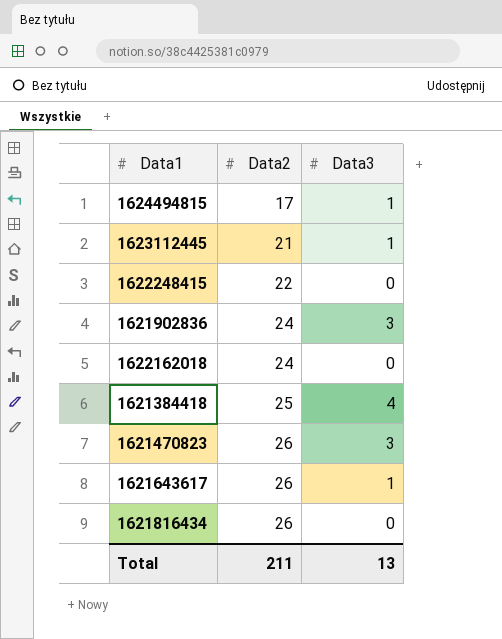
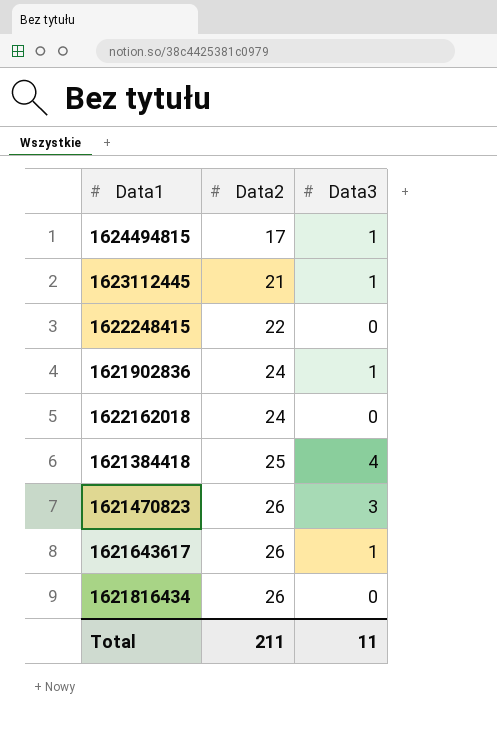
1621902836 | Data3: 3 -> 1
Total | Data3: 13 -> 11

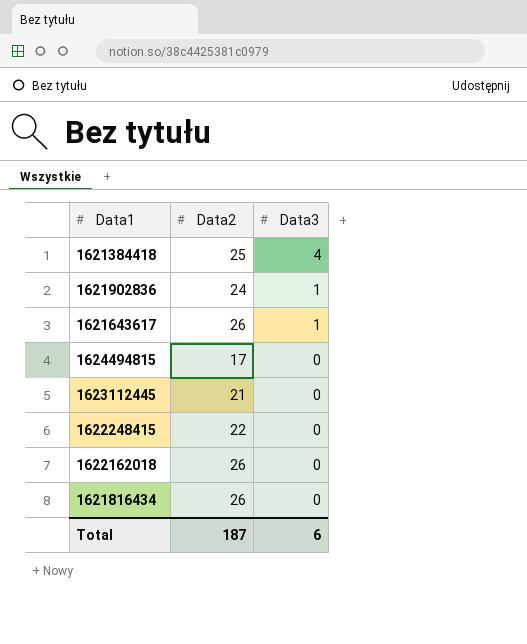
row order: Data2 ascending -> Data3 descending
row 1621470823: 26 | 3 -> none
1624494815 | Data3: 1 -> 0
1623112445 | Data3: 1 -> 0
1622162018 | Data2: 24 -> 26
Total | Data2: 211 -> 187
Total | Data3: 11 -> 6

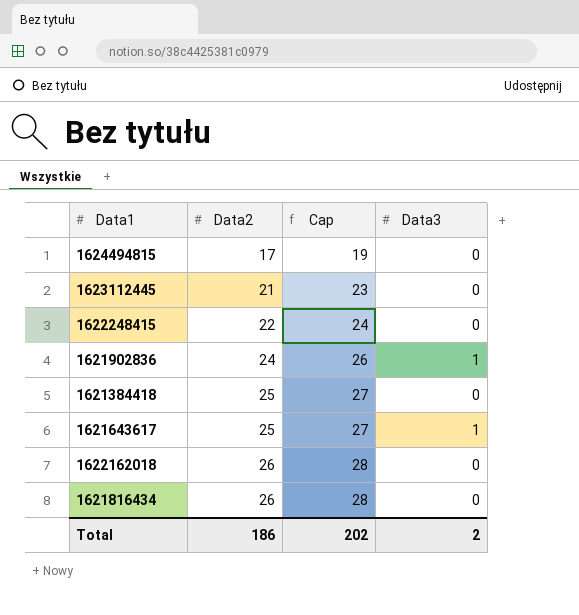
row order: Data3 descending -> Data2 ascending
column Cap | formula: none -> [Data2] + 2
1621384418 | Data3: 4 -> 0
1621643617 | Data2: 26 -> 25
Total | Data2: 187 -> 186
Total | Data3: 6 -> 2

